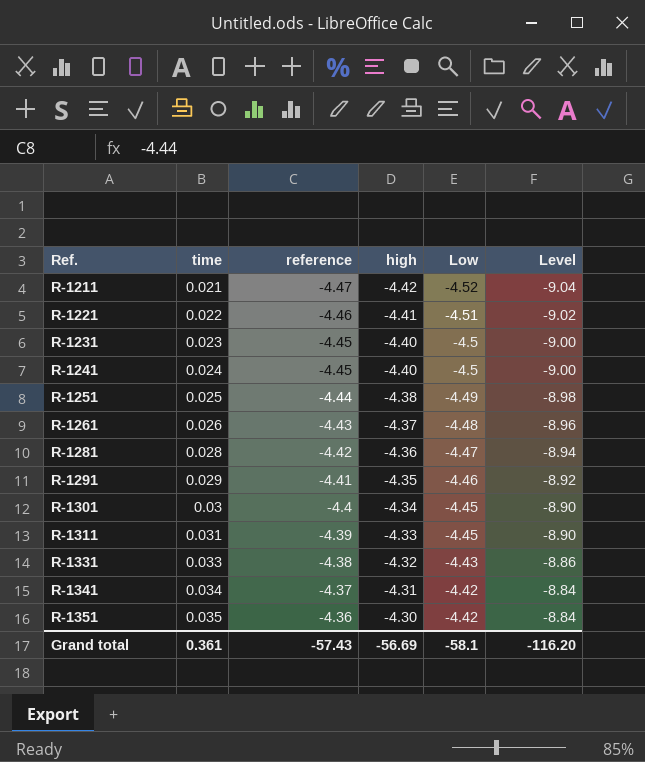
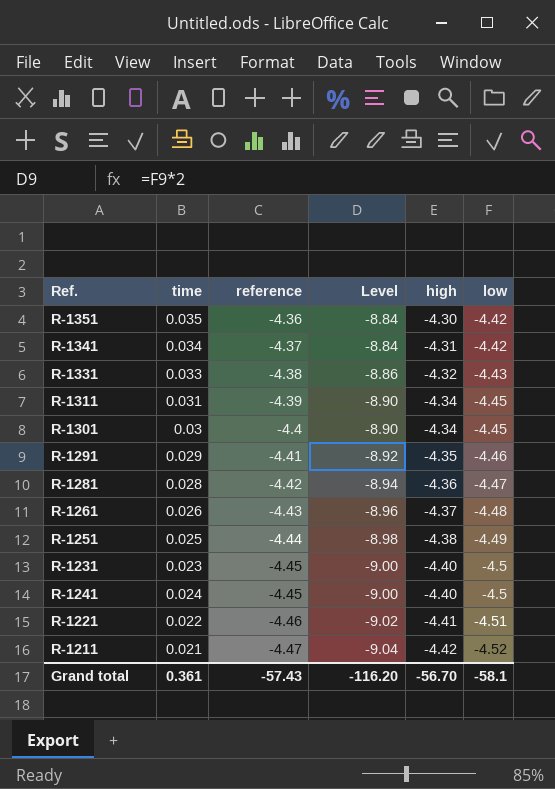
row order: Ref. ascending -> reference descending
column Level | position: 6 -> 4
column name: Low -> low
R-1311 | high: -4.33 -> -4.34
Grand total | high: -56.69 -> -56.70

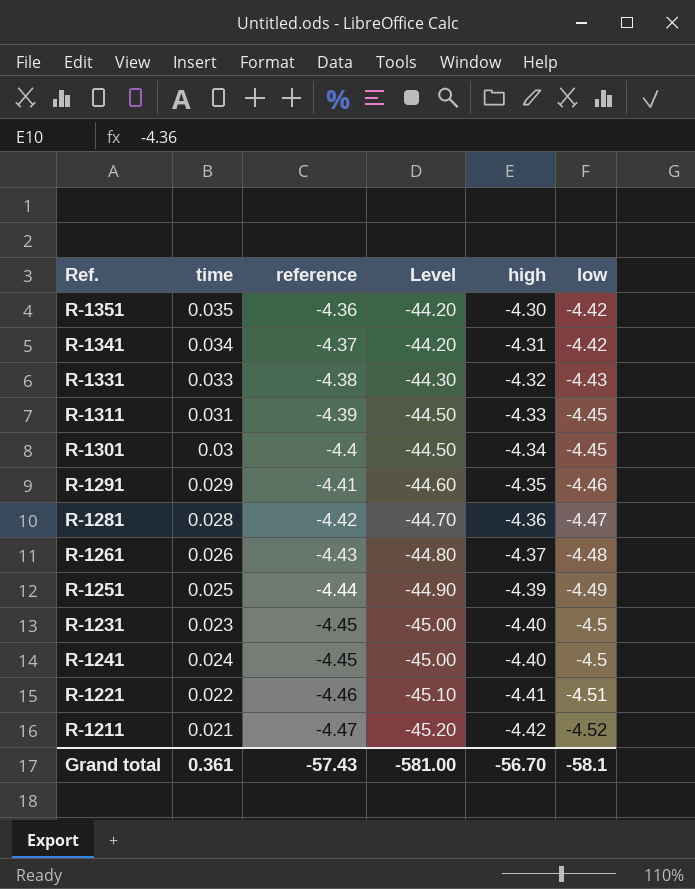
column Level | formula: [low] * 2 -> [low] * 10
R-1311 | high: -4.34 -> -4.33
R-1251 | high: -4.38 -> -4.39
Grand total | Level: -116.20 -> -581.00

